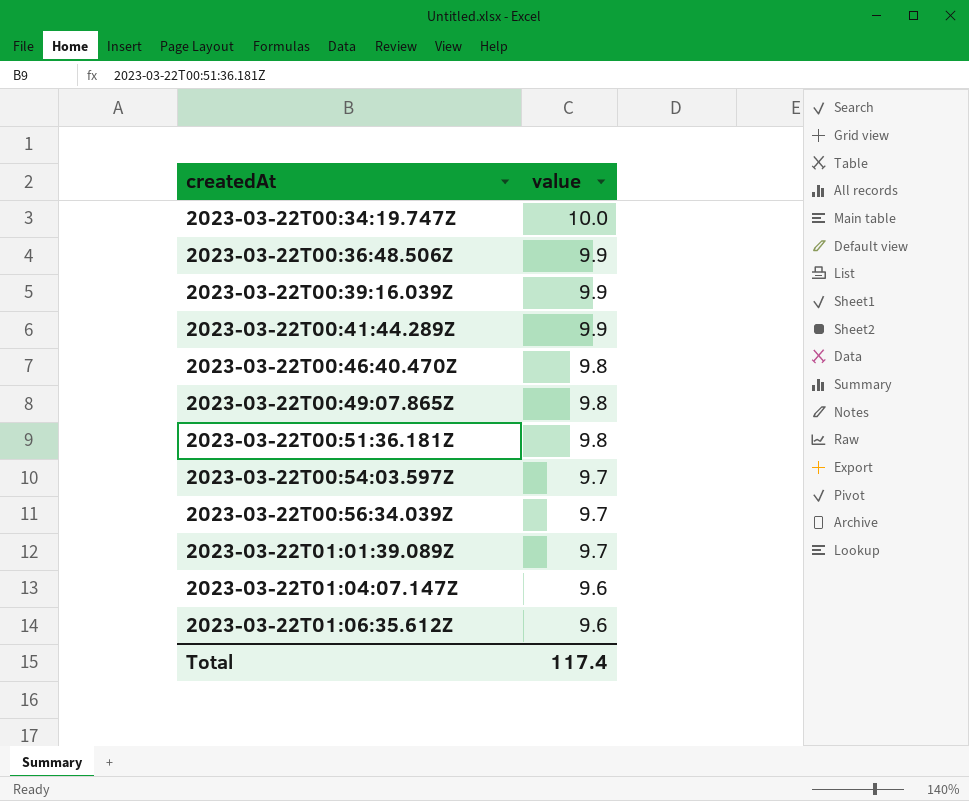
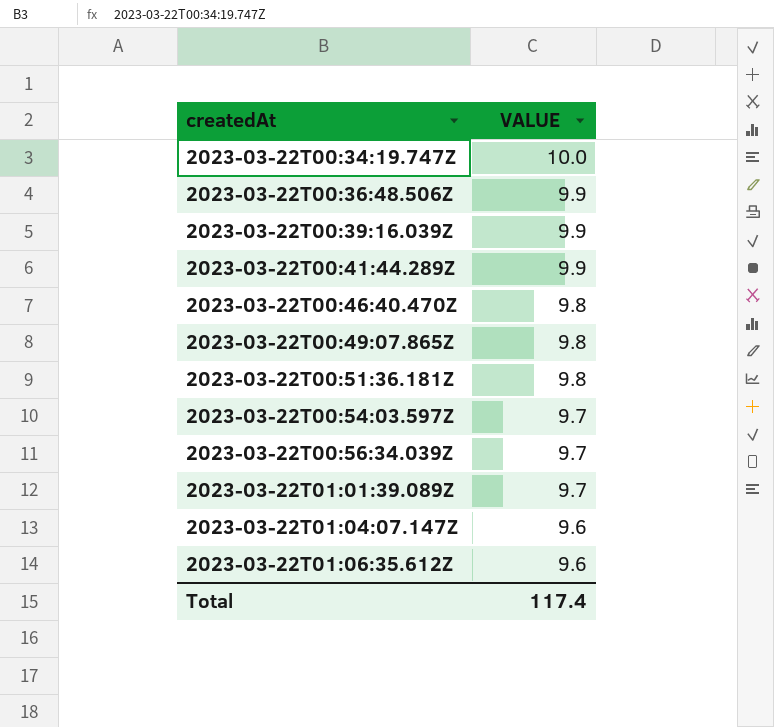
column name: value -> VALUE

